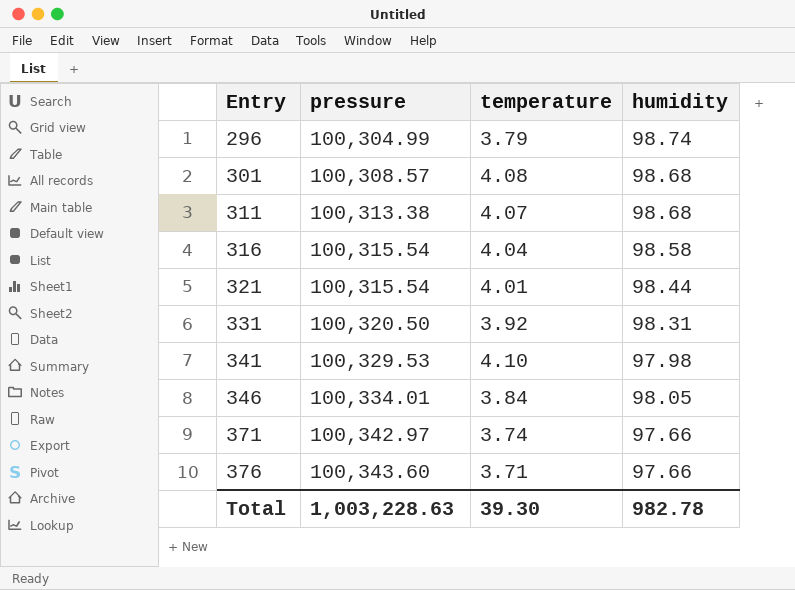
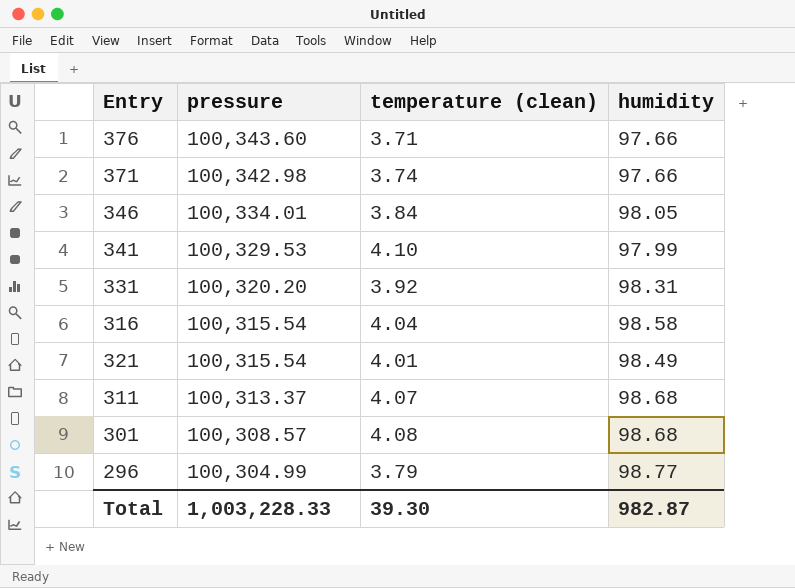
row order: Entry ascending -> pressure descending
column name: temperature -> temperature (clean)
371 | pressure: 100,342.97 -> 100,342.98
341 | humidity: 97.98 -> 97.99
331 | pressure: 100,320.50 -> 100,320.20
321 | humidity: 98.44 -> 98.49
311 | pressure: 100,313.38 -> 100,313.37
296 | humidity: 98.74 -> 98.77
Total | pressure: 1,003,228.63 -> 1,003,228.33
Total | humidity: 982.78 -> 982.87

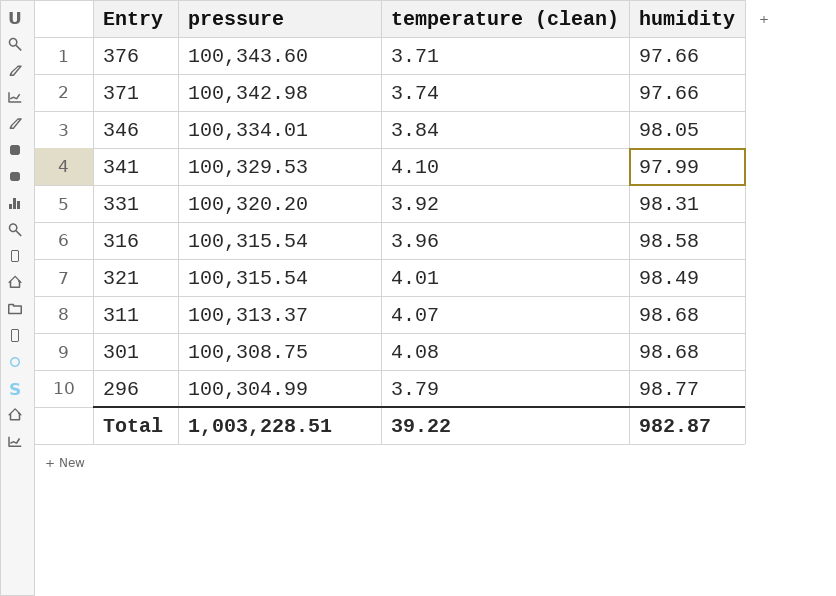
316 | temperature (clean): 4.04 -> 3.96
301 | pressure: 100,308.57 -> 100,308.75
Total | pressure: 1,003,228.33 -> 1,003,228.51
Total | temperature (clean): 39.30 -> 39.22

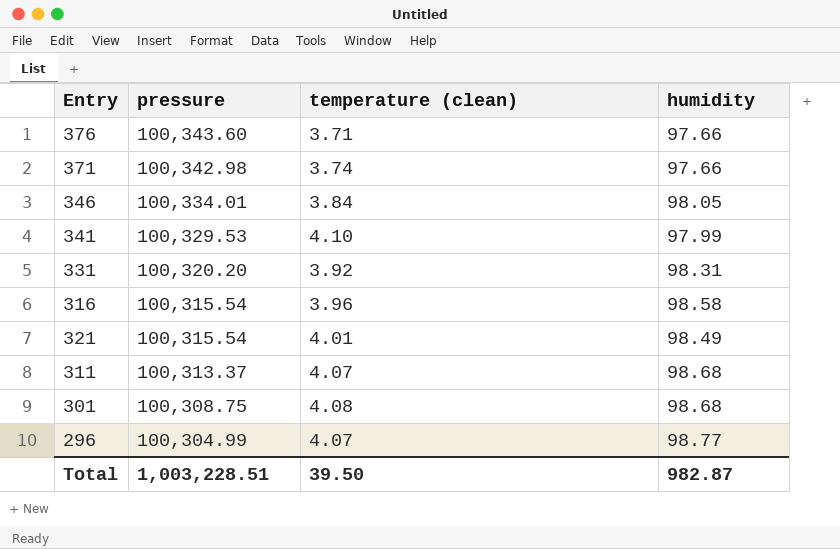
296 | temperature (clean): 3.79 -> 4.07
Total | temperature (clean): 39.22 -> 39.50

